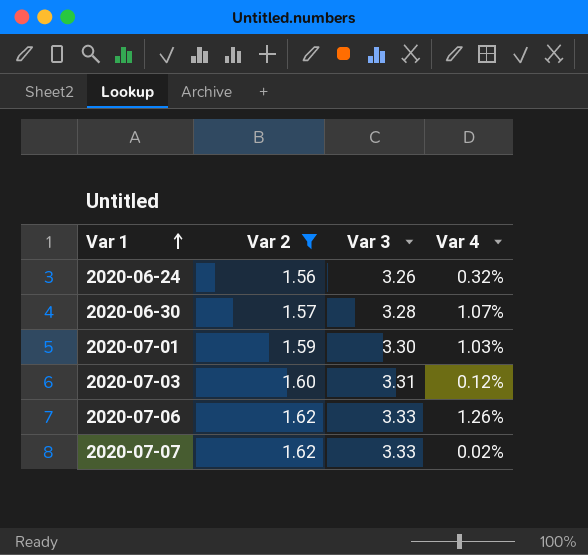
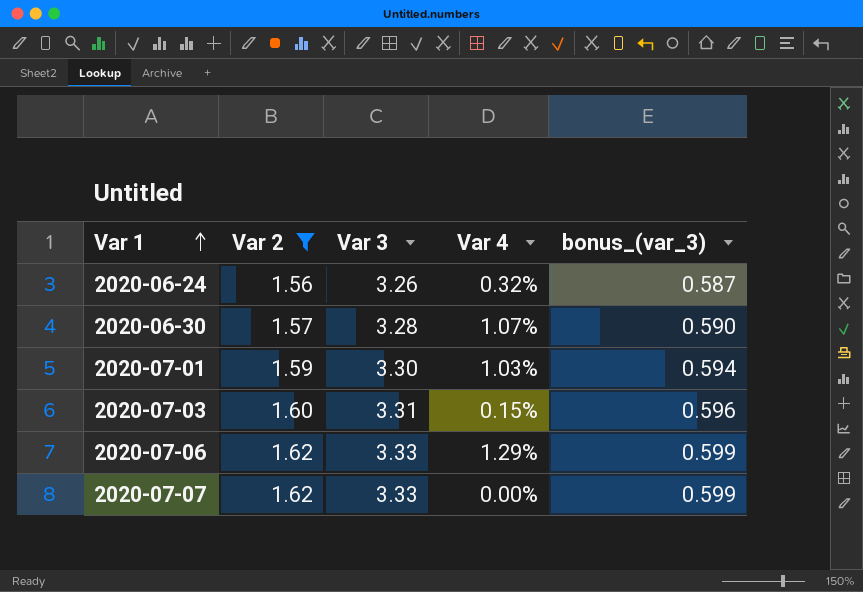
column bonus_(var_3) | formula: none -> [Var 3] * 0.18
2020-07-03 | Var 4: 0.12% -> 0.15%
2020-07-06 | Var 4: 1.26% -> 1.29%
2020-07-07 | Var 4: 0.02% -> 0.00%

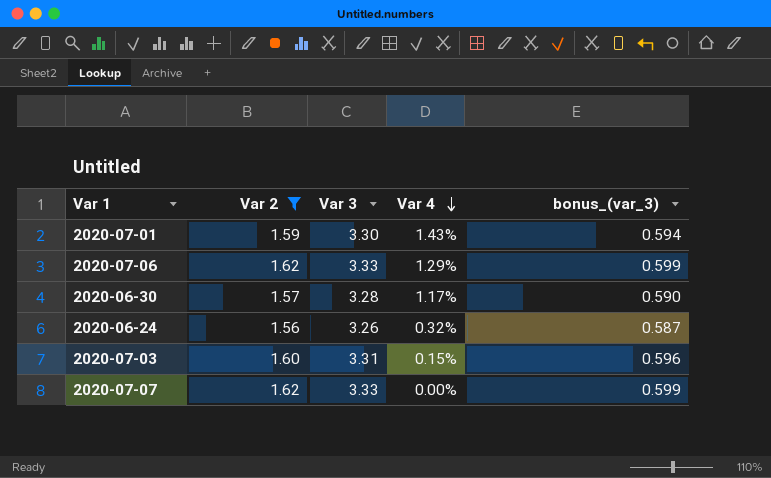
row order: Var 1 ascending -> Var 4 descending
2020-07-01 | Var 4: 1.03% -> 1.43%
2020-06-30 | Var 4: 1.07% -> 1.17%

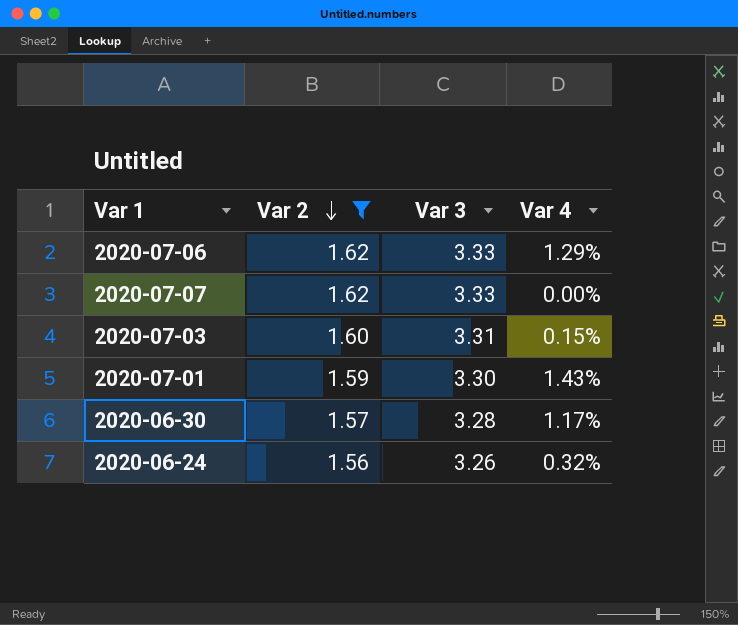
row order: Var 4 descending -> Var 2 descending
column bonus_(var_3) | formula: [Var 3] * 0.18 -> none

